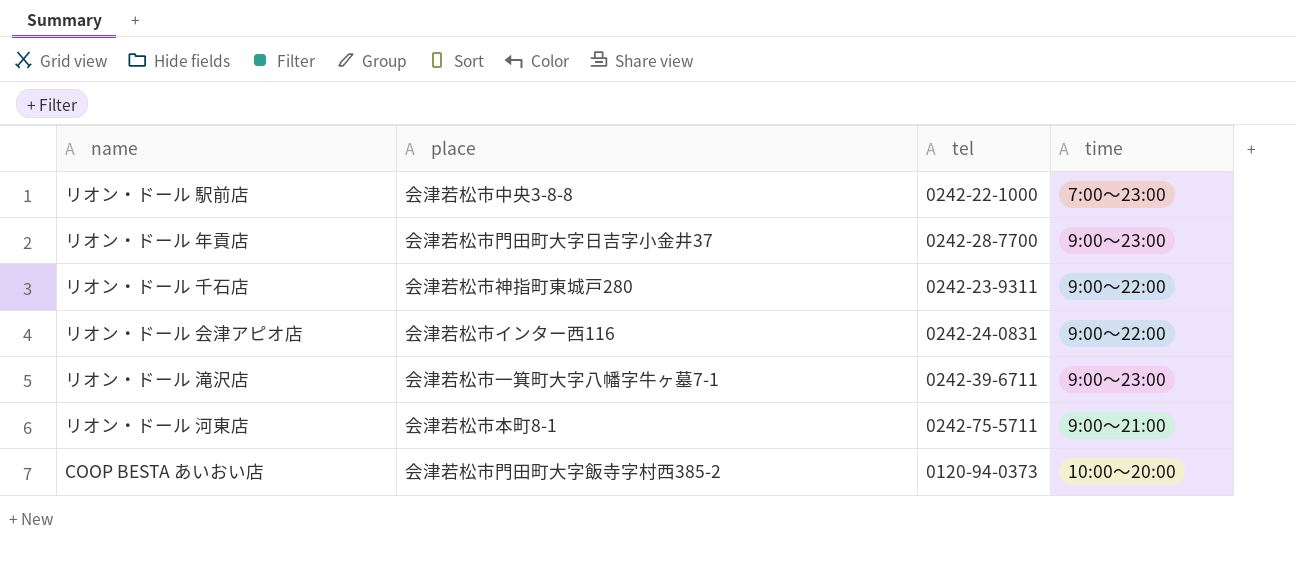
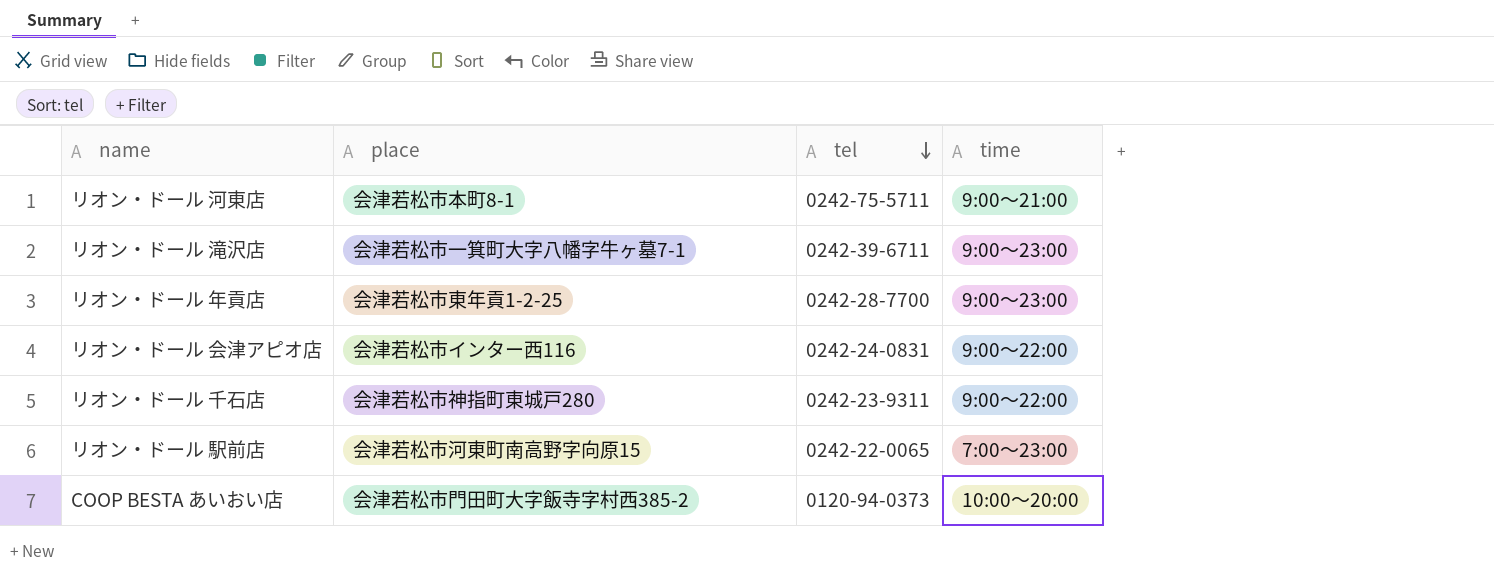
row order: none -> tel descending
リオン・ドール 年貢店 | place: 会津若松市門田町大字日吉字小金井37 -> 会津若松市東年貢1-2-25
リオン・ドール 駅前店 | place: 会津若松市中央3-8-8 -> 会津若松市河東町南高野字向原15
リオン・ドール 駅前店 | tel: 0242-22-1000 -> 0242-22-0065

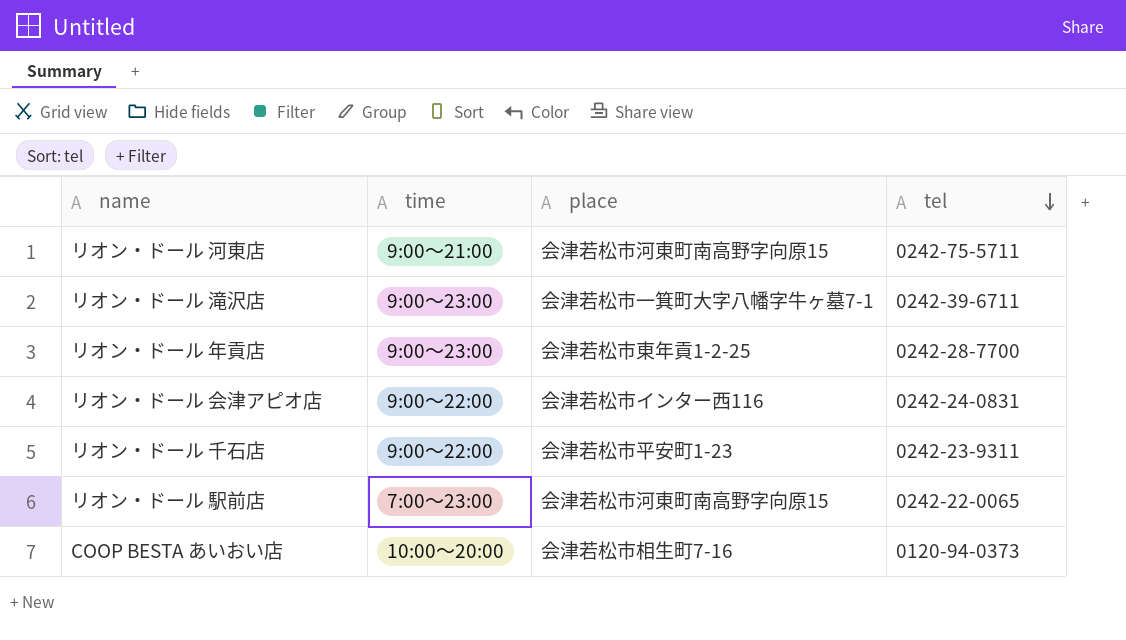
column time | position: 4 -> 2
リオン・ドール 河東店 | place: 会津若松市本町8-1 -> 会津若松市河東町南高野字向原15
リオン・ドール 千石店 | place: 会津若松市神指町東城戸280 -> 会津若松市平安町1-23
COOP BESTA あいおい店 | place: 会津若松市門田町大字飯寺字村西385-2 -> 会津若松市相生町7-16

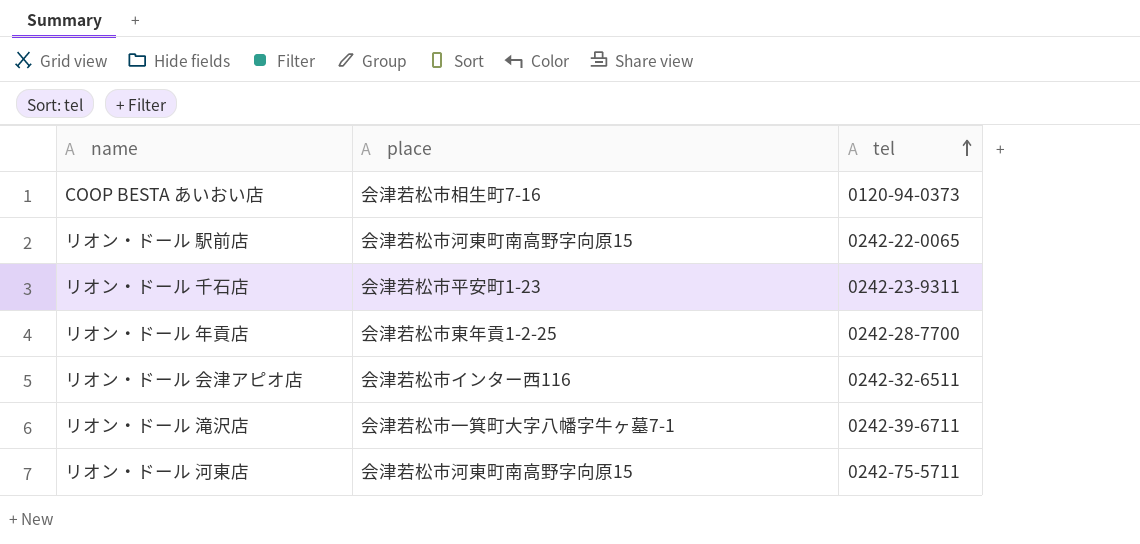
row order: tel descending -> tel ascending
column time | position: 2 -> none
リオン・ドール 会津アピオ店 | tel: 0242-24-0831 -> 0242-32-6511

